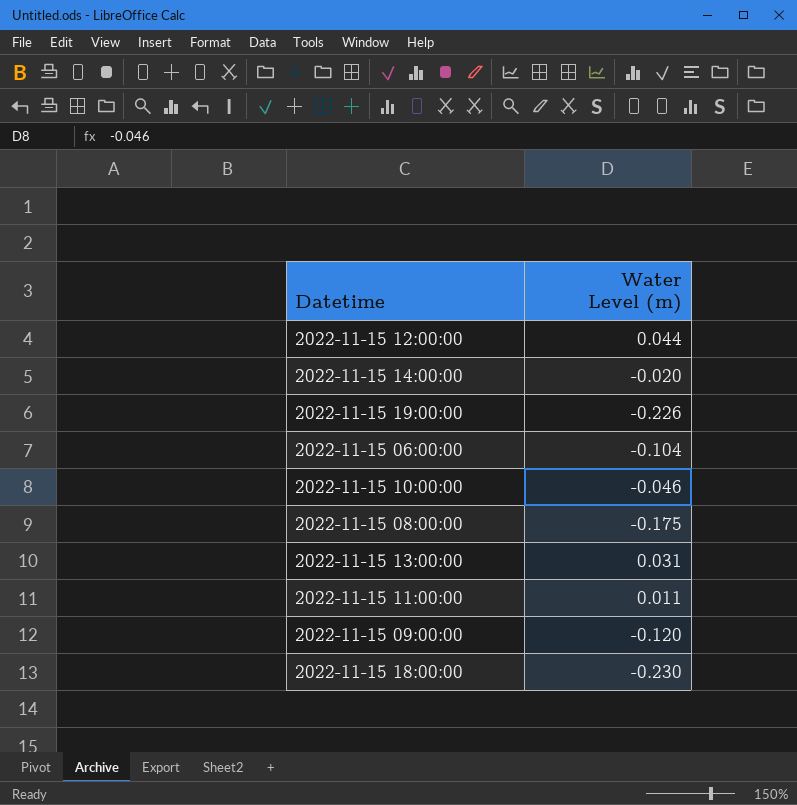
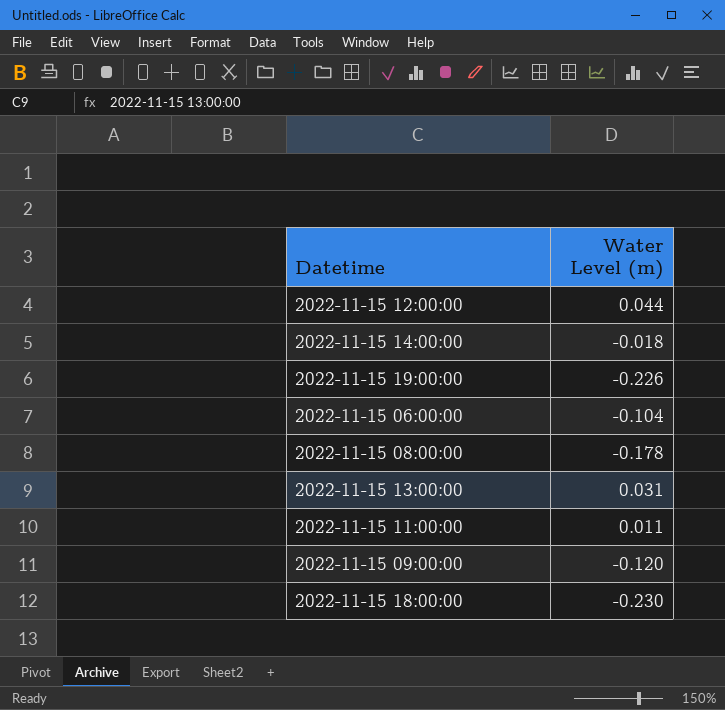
row 2022-11-15 10:00:00: -0.046 -> none
2022-11-15 14:00:00 | Water Level (m): -0.020 -> -0.018
2022-11-15 08:00:00 | Water Level (m): -0.175 -> -0.178

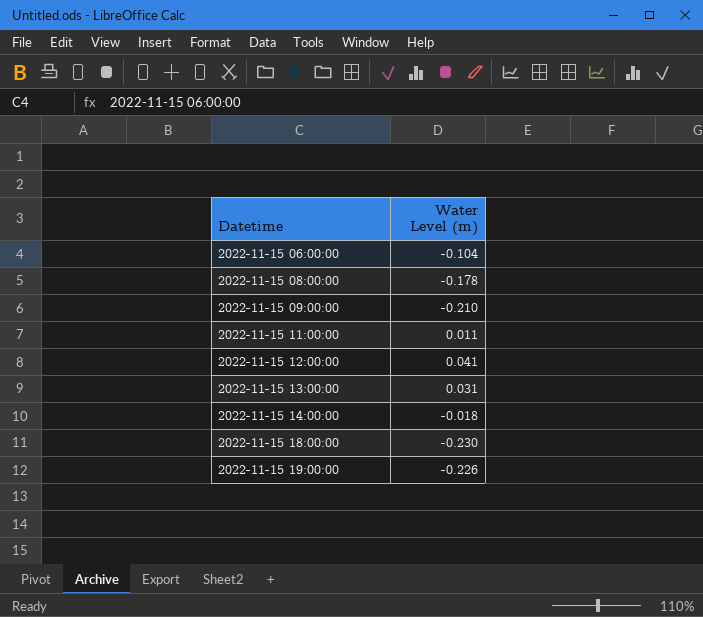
row order: none -> Datetime ascending
2022-11-15 09:00:00 | Water Level (m): -0.120 -> -0.210
2022-11-15 12:00:00 | Water Level (m): 0.044 -> 0.041

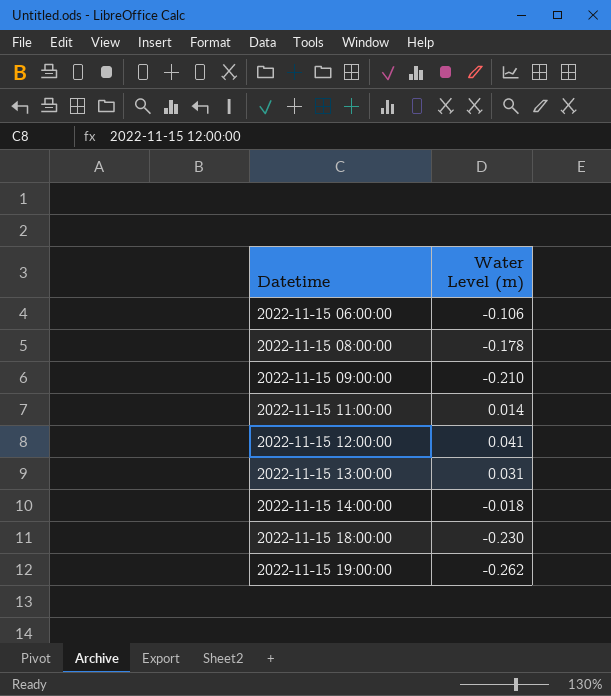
2022-11-15 06:00:00 | Water Level (m): -0.104 -> -0.106
2022-11-15 11:00:00 | Water Level (m): 0.011 -> 0.014
2022-11-15 19:00:00 | Water Level (m): -0.226 -> -0.262

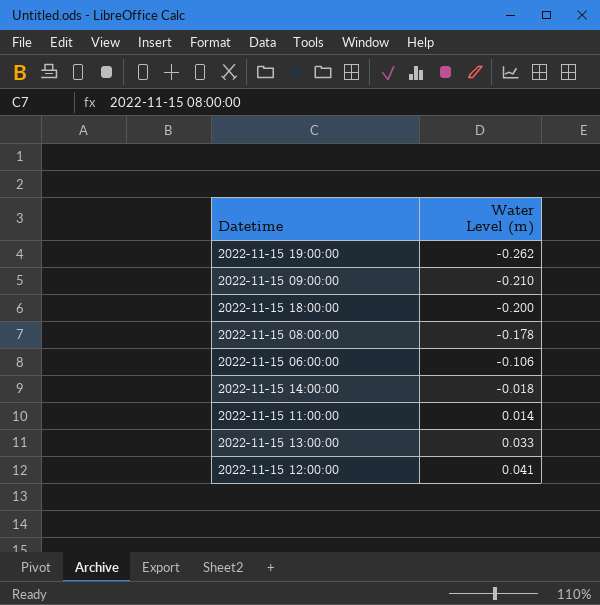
row order: Datetime ascending -> Water Level (m) ascending
2022-11-15 18:00:00 | Water Level (m): -0.230 -> -0.200
2022-11-15 13:00:00 | Water Level (m): 0.031 -> 0.033

